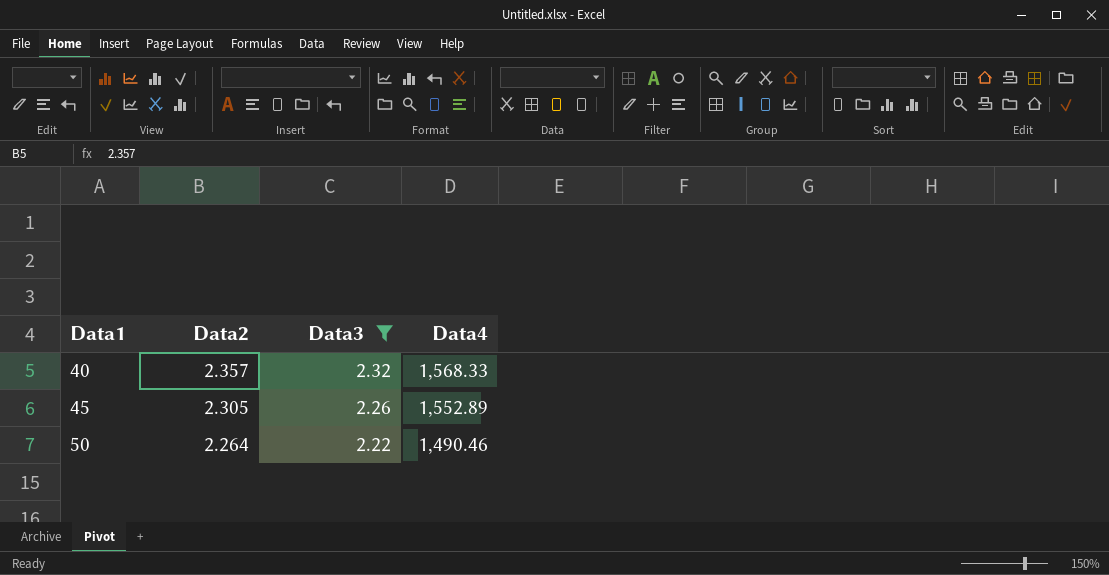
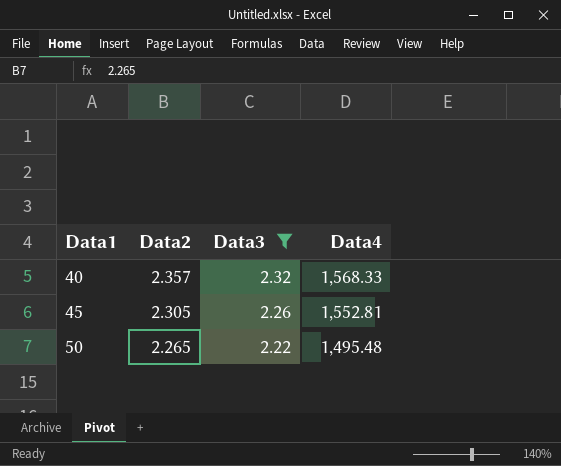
45 | Data4: 1,552.89 -> 1,552.81
50 | Data2: 2.264 -> 2.265
50 | Data4: 1,490.46 -> 1,495.48

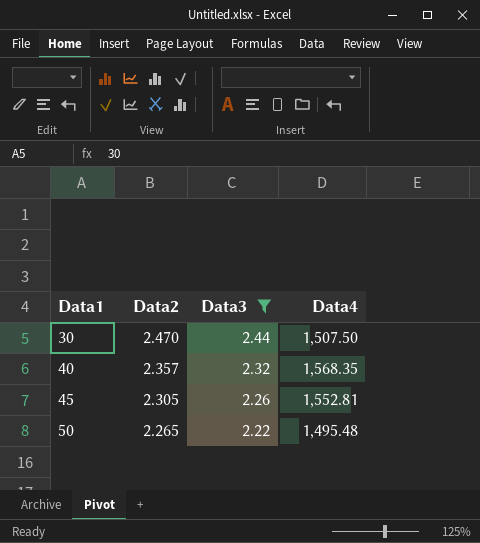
row 30: none -> 2.470 | 2.44 | 1,507.50
40 | Data4: 1,568.33 -> 1,568.35

